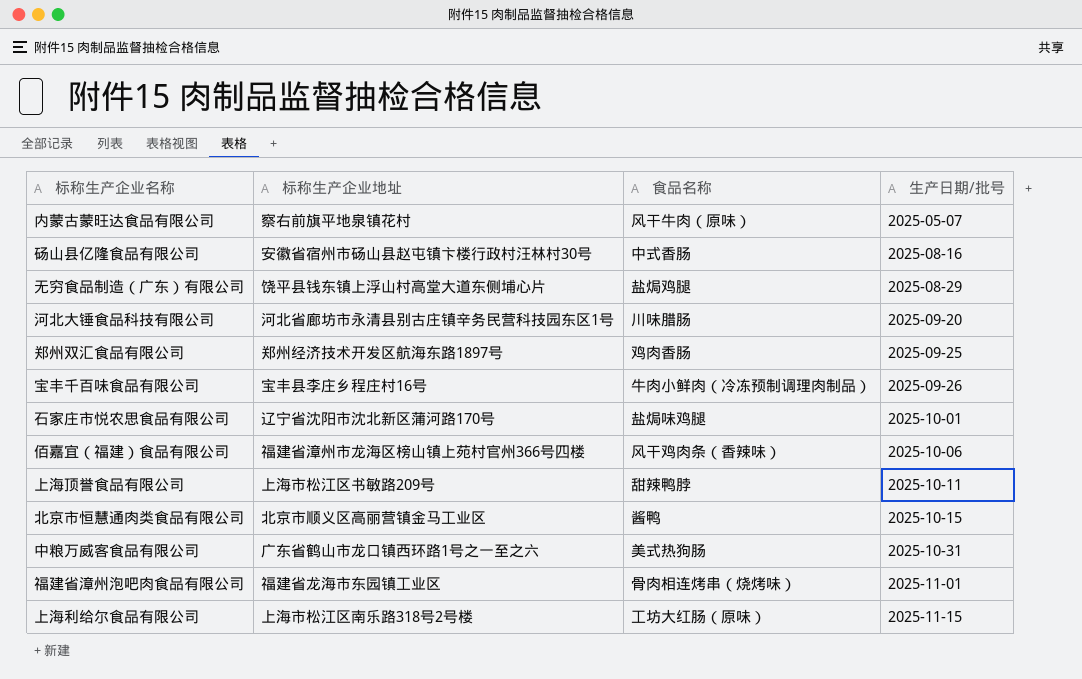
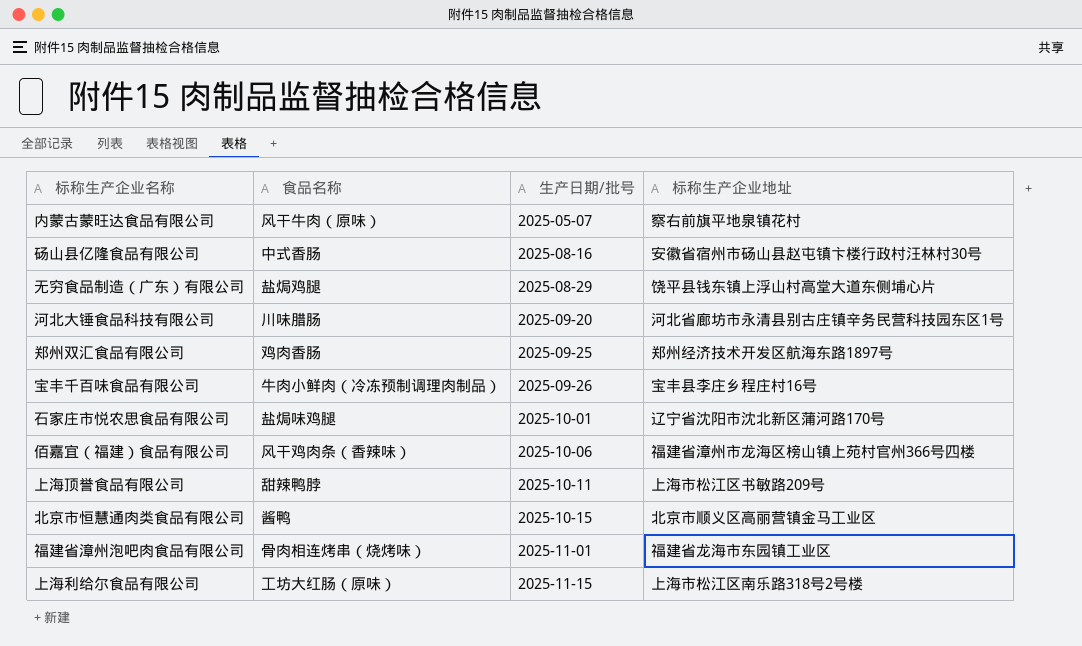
column 标称生产企业地址 | position: 2 -> 4
row 中粮万威客食品有限公司: 广东省鹤山市龙口镇西环路1号之一至之六 | 美式热狗肠 | 2025-10-31 -> none

